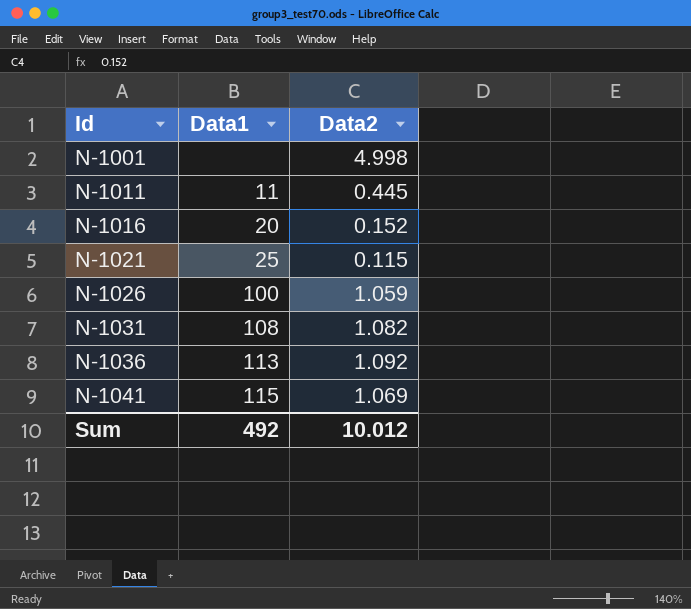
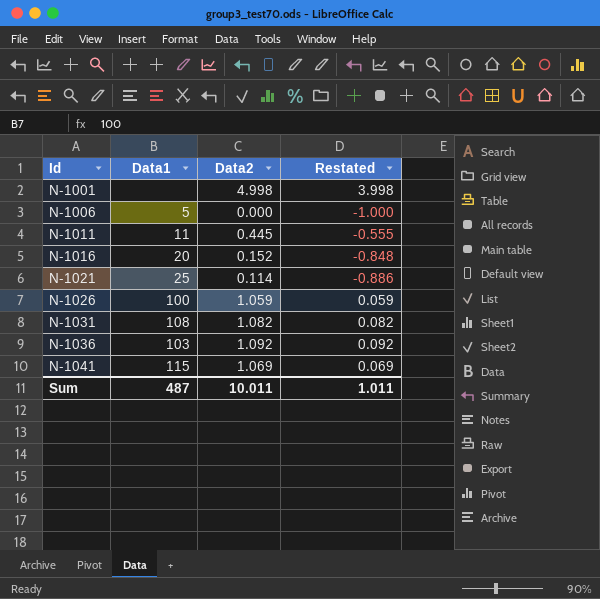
column Restated | formula: none -> [Data2] - 1
row N-1006: none -> 5 | 0.000 | -1.000
N-1021 | Data2: 0.115 -> 0.114
N-1036 | Data1: 113 -> 103
Sum | Data1: 492 -> 487
Sum | Data2: 10.012 -> 10.011

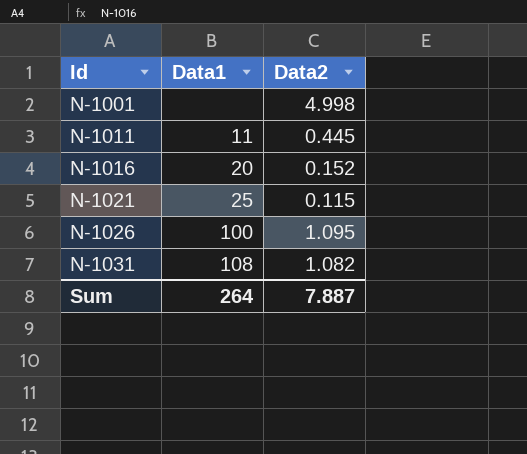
column Restated | formula: [Data2] - 1 -> none
row N-1006: 5 | 0.000 | -1.000 -> none
row N-1036: 103 | 1.092 | 0.092 -> none
row N-1041: 115 | 1.069 | 0.069 -> none
N-1021 | Data2: 0.114 -> 0.115
N-1026 | Data2: 1.059 -> 1.095
Sum | Data1: 487 -> 264
Sum | Data2: 10.011 -> 7.887

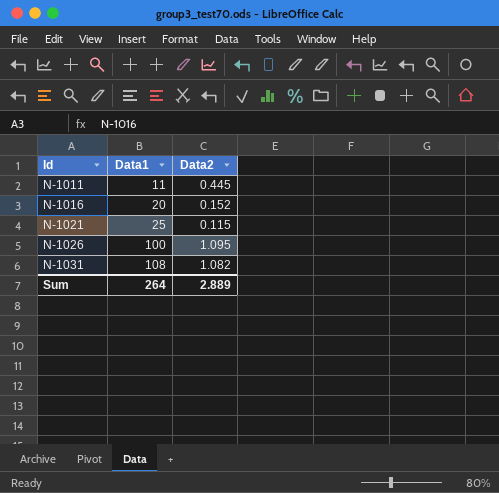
row N-1001: none | 4.998 -> none
Sum | Data2: 7.887 -> 2.889

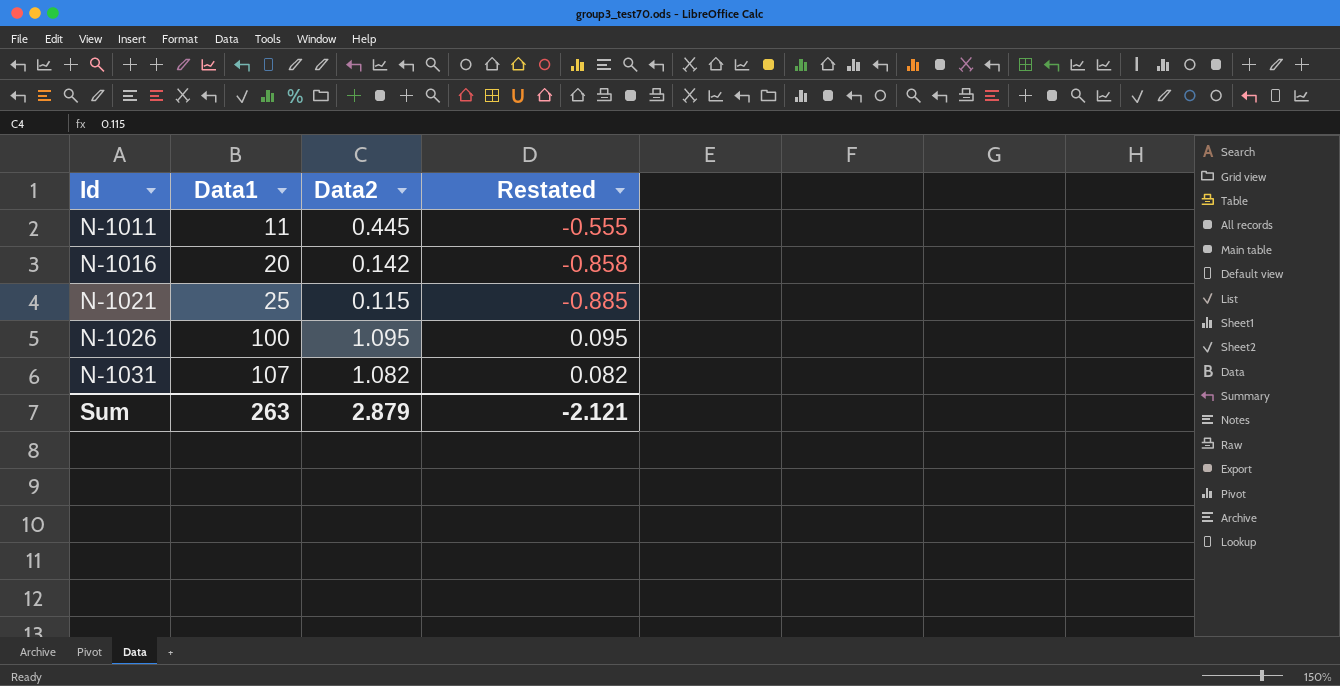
column Restated | formula: none -> [Data2] - 1
N-1016 | Data2: 0.152 -> 0.142
N-1031 | Data1: 108 -> 107
Sum | Data1: 264 -> 263
Sum | Data2: 2.889 -> 2.879

